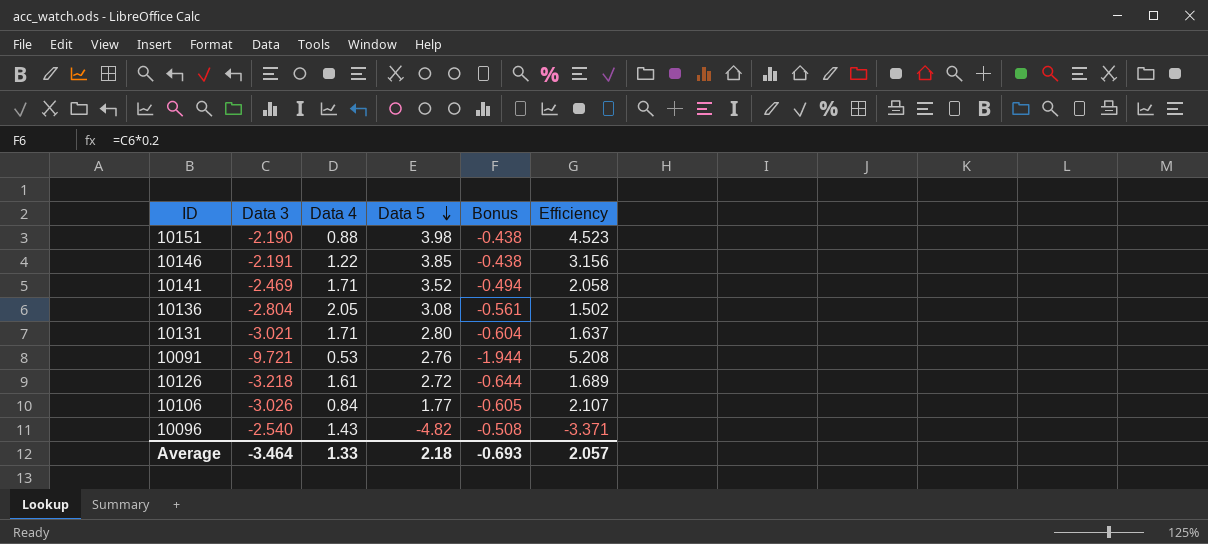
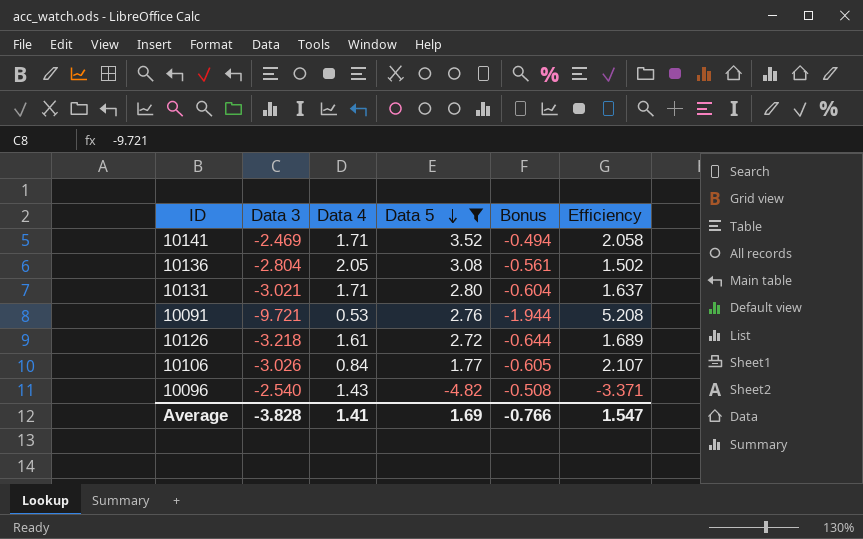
filter: none -> Data 5 <= 3.52
Average | Data 3: -3.464 -> -3.828
Average | Data 4: 1.33 -> 1.41
Average | Data 5: 2.18 -> 1.69
Average | Bonus: -0.693 -> -0.766
Average | Efficiency: 2.057 -> 1.547

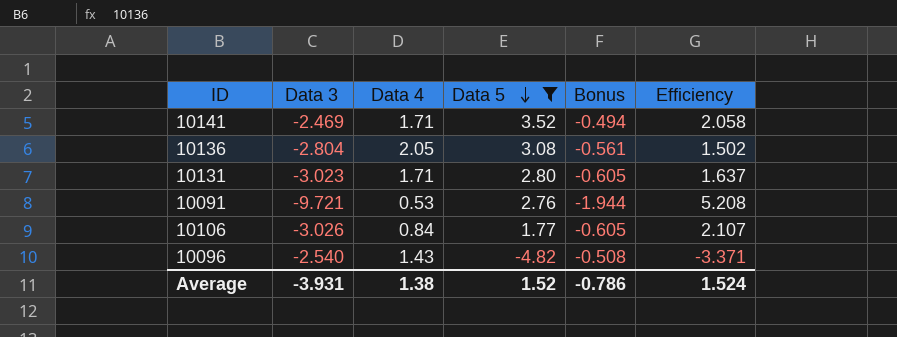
row 10126: -3.218 | 1.61 | 2.72 | -0.644 | 1.689 -> none
10131 | Data 3: -3.021 -> -3.023
10131 | Bonus: -0.604 -> -0.605
Average | Data 3: -3.828 -> -3.931
Average | Data 4: 1.41 -> 1.38
Average | Data 5: 1.69 -> 1.52
Average | Bonus: -0.766 -> -0.786
Average | Efficiency: 1.547 -> 1.524

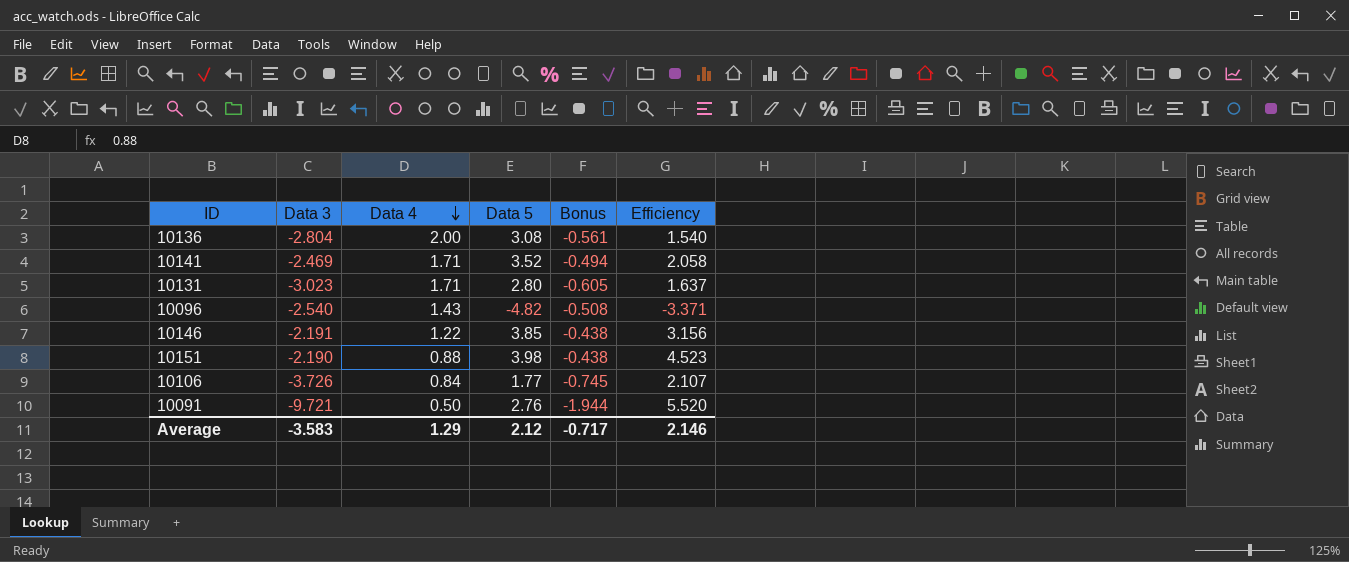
filter: Data 5 <= 3.52 -> none
row order: Data 5 descending -> Data 4 descending
10136 | Data 4: 2.05 -> 2.00
10136 | Efficiency: 1.502 -> 1.540
10106 | Data 3: -3.026 -> -3.726
10106 | Bonus: -0.605 -> -0.745
10091 | Data 4: 0.53 -> 0.50
10091 | Efficiency: 5.208 -> 5.520
Average | Data 3: -3.931 -> -3.583
Average | Data 4: 1.38 -> 1.29
Average | Data 5: 1.52 -> 2.12
Average | Bonus: -0.786 -> -0.717
Average | Efficiency: 1.524 -> 2.146

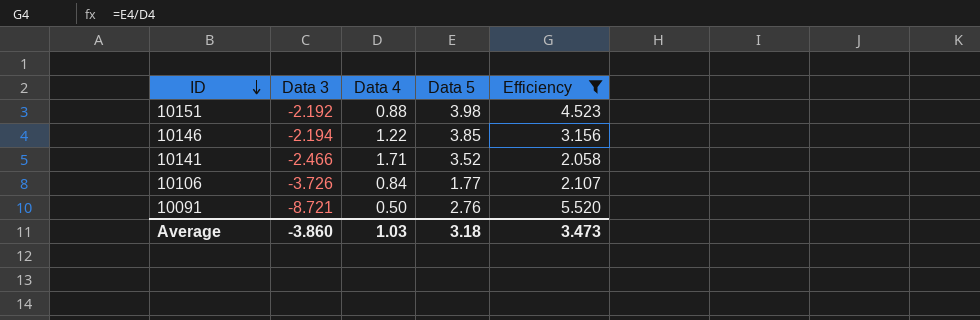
filter: none -> Efficiency >= 2.058
row order: Data 4 descending -> ID descending
column Bonus | formula: [Data 3] * 0.2 -> none
10151 | Data 3: -2.190 -> -2.192
10146 | Data 3: -2.191 -> -2.194
10141 | Data 3: -2.469 -> -2.466
10091 | Data 3: -9.721 -> -8.721
Average | Data 3: -3.583 -> -3.860
Average | Data 4: 1.29 -> 1.03
Average | Data 5: 2.12 -> 3.18
Average | Efficiency: 2.146 -> 3.473

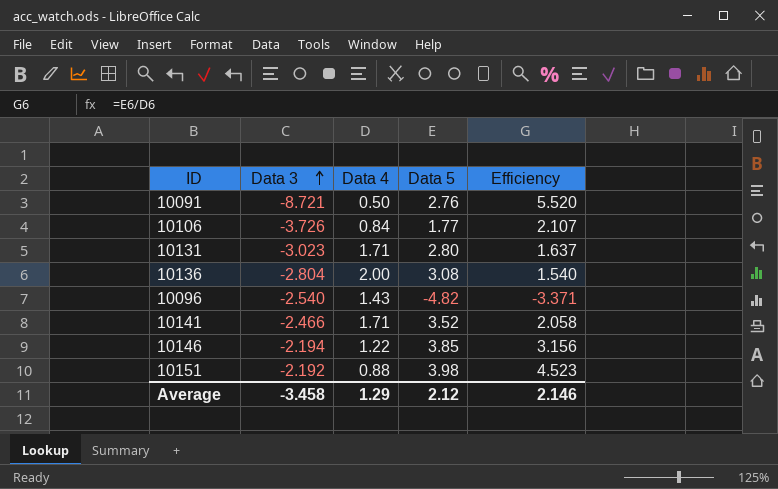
filter: Efficiency >= 2.058 -> none
row order: ID descending -> Data 3 ascending
Average | Data 3: -3.860 -> -3.458
Average | Data 4: 1.03 -> 1.29
Average | Data 5: 3.18 -> 2.12
Average | Efficiency: 3.473 -> 2.146

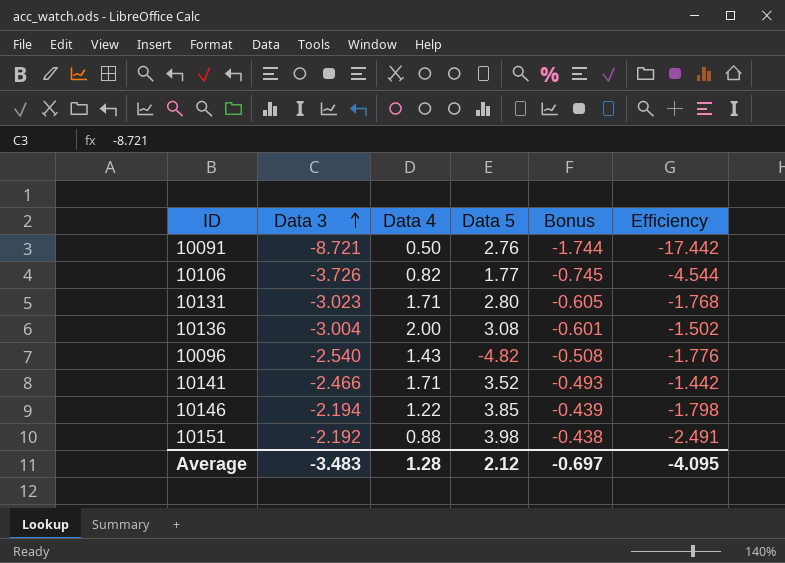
column Bonus | formula: none -> [Data 3] * 0.2
column Efficiency | formula: [Data 5] / [Data 4] -> [Data 3] / [Data 4]
10106 | Data 4: 0.84 -> 0.82
10136 | Data 3: -2.804 -> -3.004
Average | Data 3: -3.458 -> -3.483
Average | Data 4: 1.29 -> 1.28
Average | Efficiency: 2.146 -> -4.095

